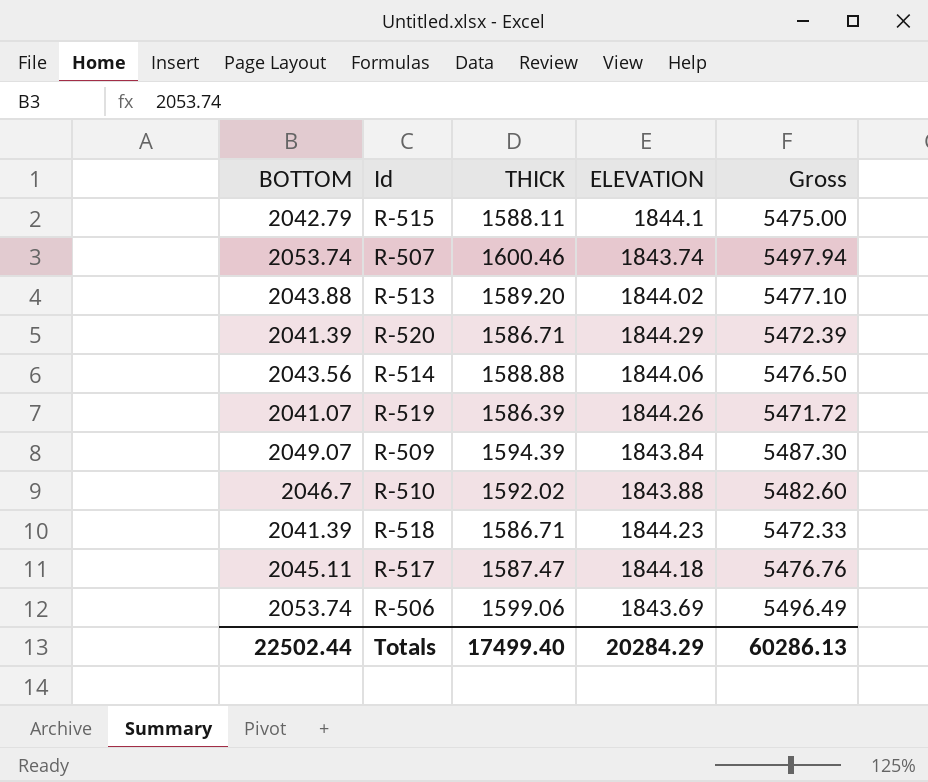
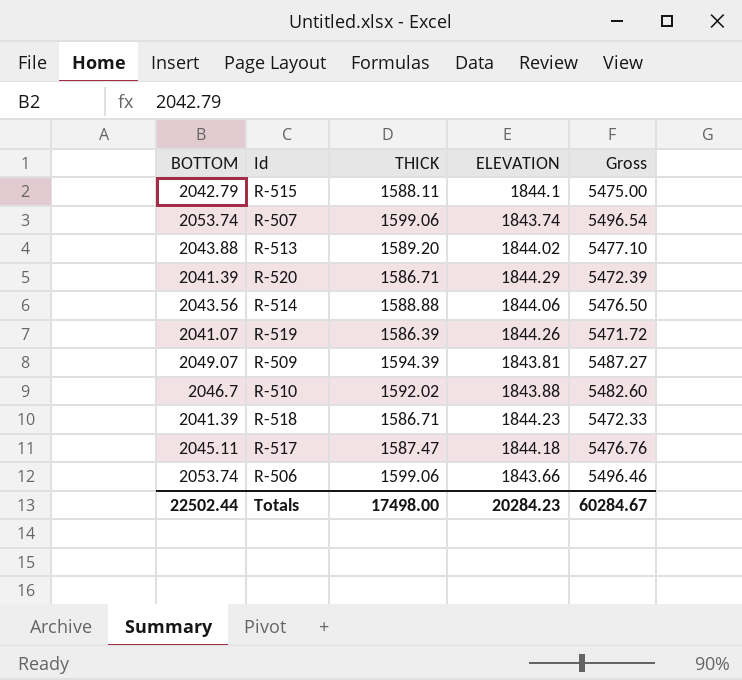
R-507 | THICK: 1600.46 -> 1599.06
R-507 | Gross: 5497.94 -> 5496.54
R-509 | ELEVATION: 1843.84 -> 1843.81
R-509 | Gross: 5487.30 -> 5487.27
R-506 | ELEVATION: 1843.69 -> 1843.66
R-506 | Gross: 5496.49 -> 5496.46
Totals | THICK: 17499.40 -> 17498.00
Totals | ELEVATION: 20284.29 -> 20284.23
Totals | Gross: 60286.13 -> 60284.67

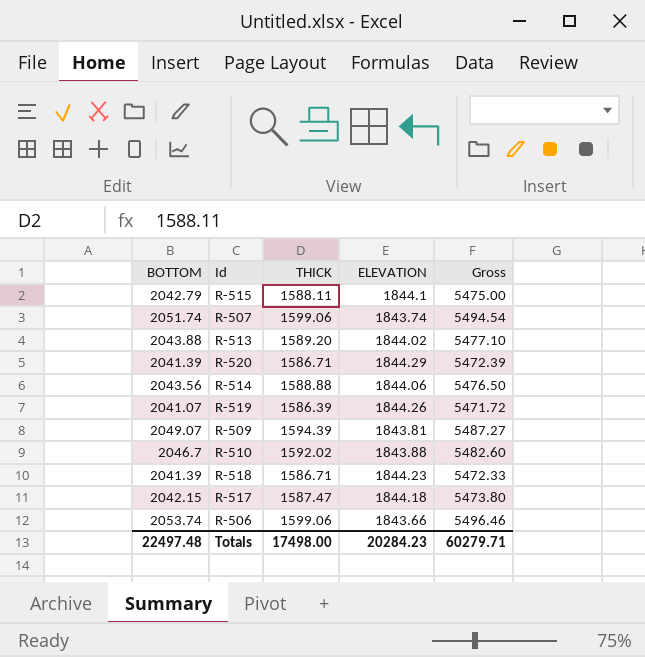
R-507 | BOTTOM: 2053.74 -> 2051.74
R-507 | Gross: 5496.54 -> 5494.54
R-517 | BOTTOM: 2045.11 -> 2042.15
R-517 | Gross: 5476.76 -> 5473.80
Totals | BOTTOM: 22502.44 -> 22497.48
Totals | Gross: 60284.67 -> 60279.71

